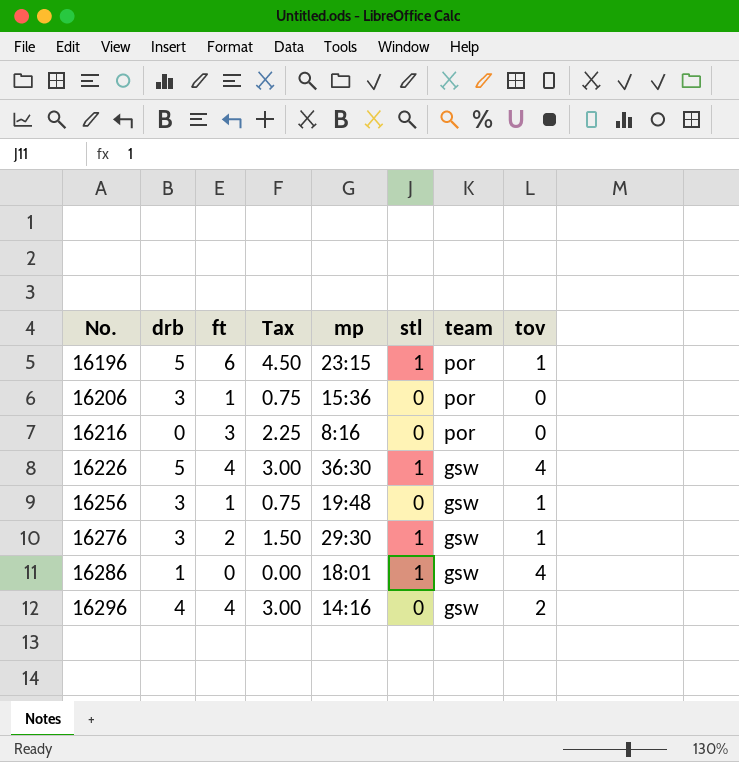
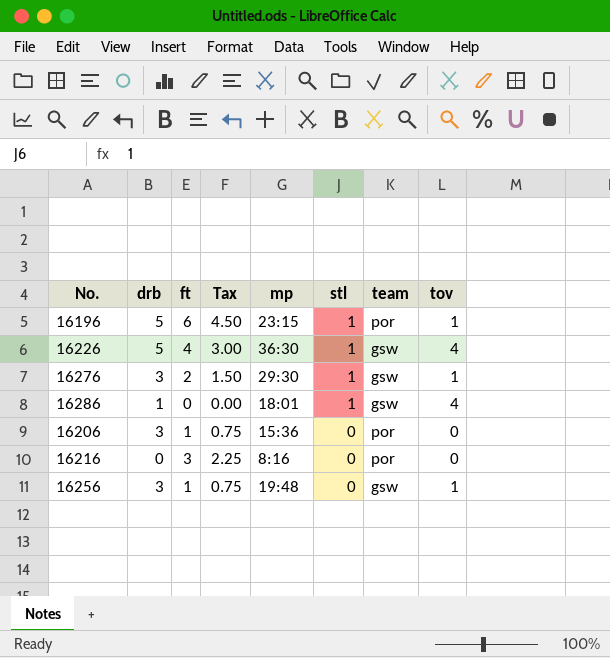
row order: No. ascending -> stl descending
row 16296: 4 | 4 | 3.00 | 14:16 | 0 | gsw | 2 -> none

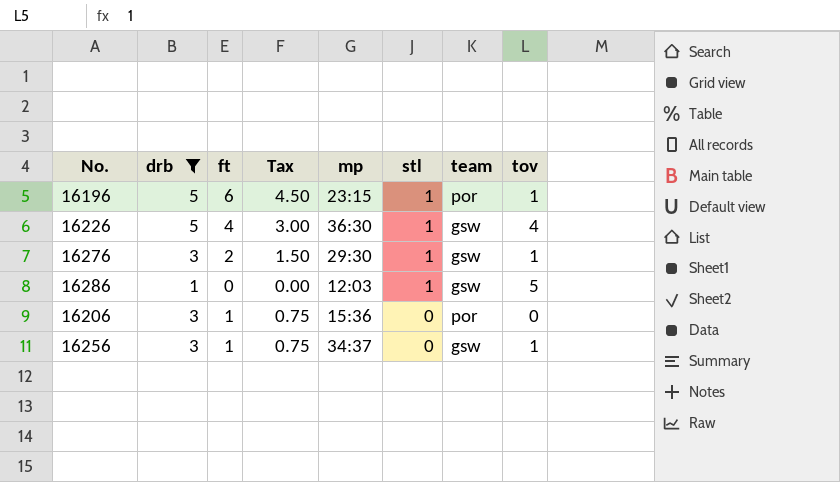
filter: none -> drb != 0
16286 | mp: 18:01 -> 12:03
16286 | tov: 4 -> 5
16256 | mp: 19:48 -> 34:37

